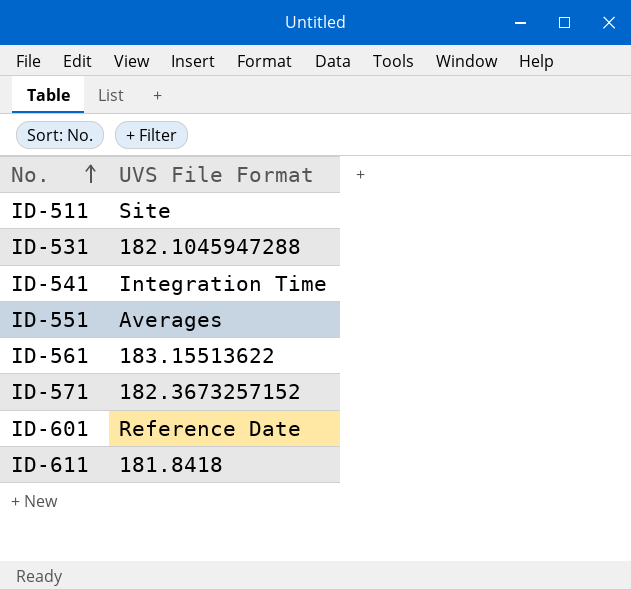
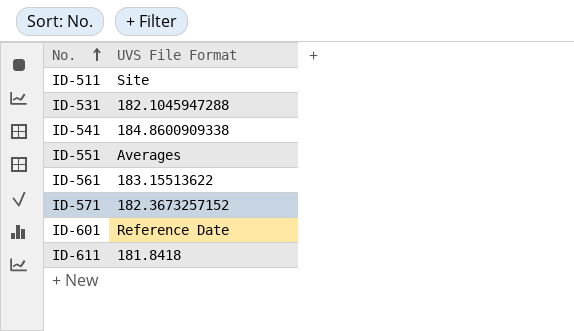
ID-541 | UVS File Format: Integration Time -> 184.8600909338

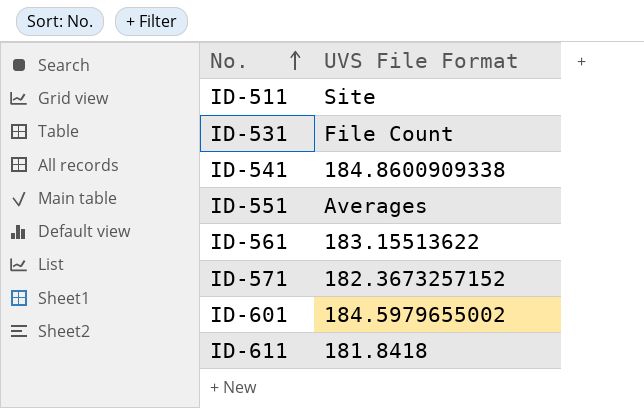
ID-531 | UVS File Format: 182.1045947288 -> File Count
ID-601 | UVS File Format: Reference Date -> 184.5979655002

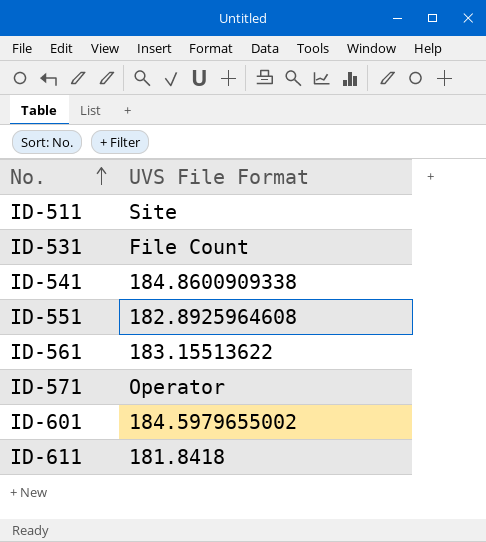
ID-551 | UVS File Format: Averages -> 182.8925964608
ID-571 | UVS File Format: 182.3673257152 -> Operator

